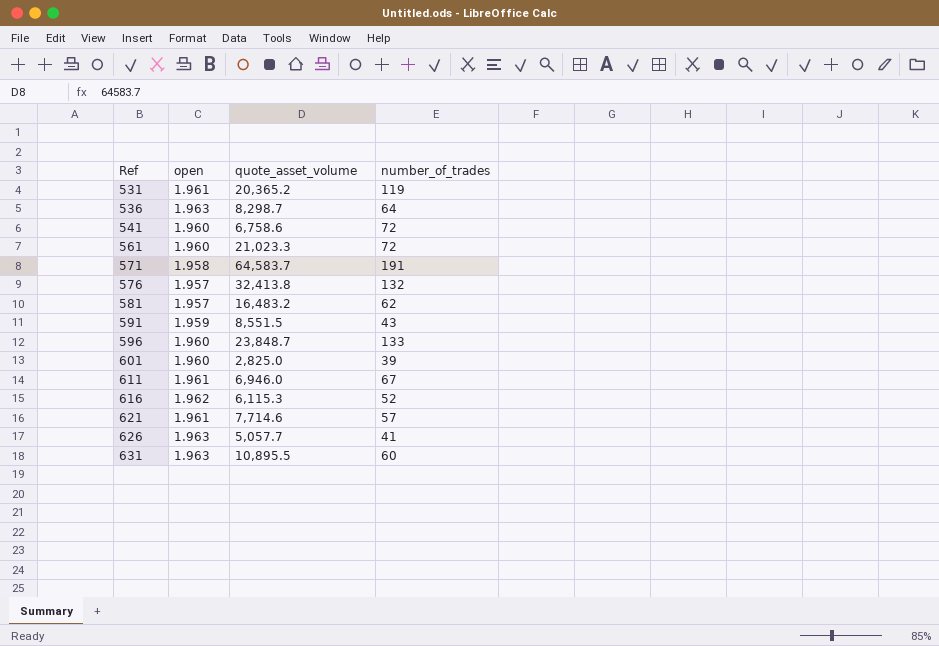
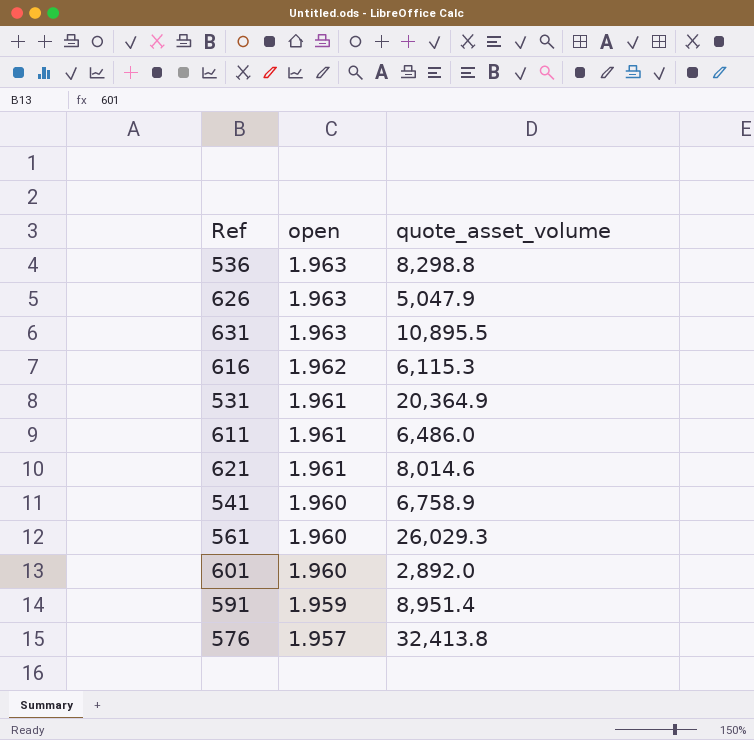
row order: Ref ascending -> open descending
column number_of_trades | position: 4 -> none
row 571: 1.958 | 64,583.7 | 191 -> none
row 581: 1.957 | 16,483.2 | 62 -> none
row 596: 1.960 | 23,848.7 | 133 -> none
536 | quote_asset_volume: 8,298.7 -> 8,298.8
626 | quote_asset_volume: 5,057.7 -> 5,047.9
531 | quote_asset_volume: 20,365.2 -> 20,364.9
611 | quote_asset_volume: 6,946.0 -> 6,486.0
621 | quote_asset_volume: 7,714.6 -> 8,014.6
541 | quote_asset_volume: 6,758.6 -> 6,758.9
561 | quote_asset_volume: 21,023.3 -> 26,029.3
601 | quote_asset_volume: 2,825.0 -> 2,892.0
591 | quote_asset_volume: 8,551.5 -> 8,951.4

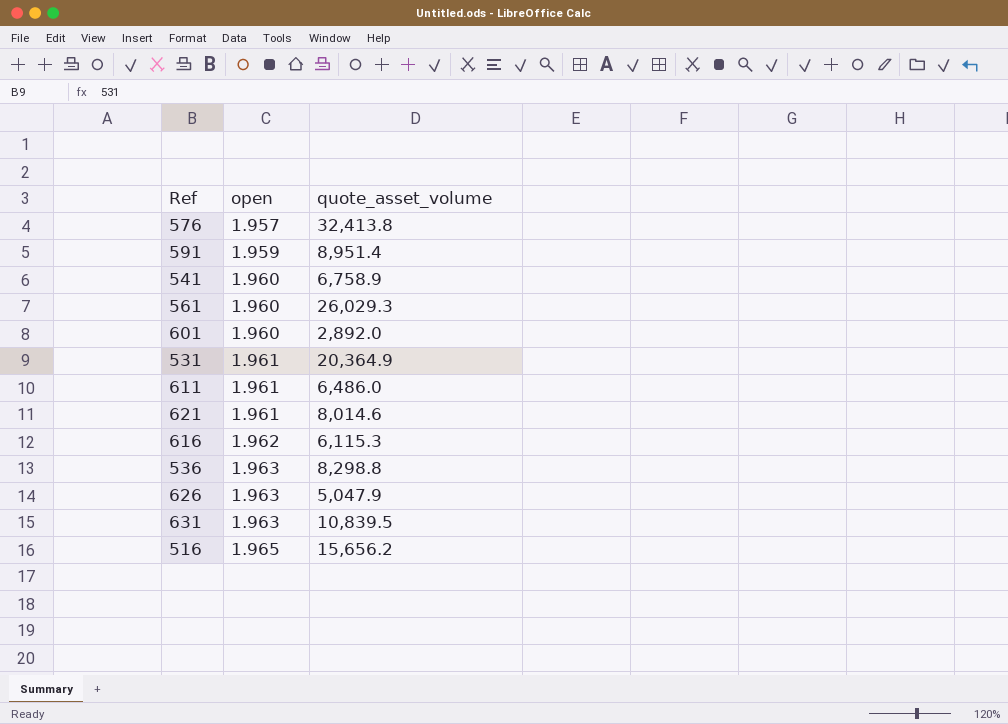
row order: open descending -> open ascending
631 | quote_asset_volume: 10,895.5 -> 10,839.5
row 516: none -> 1.965 | 15,656.2

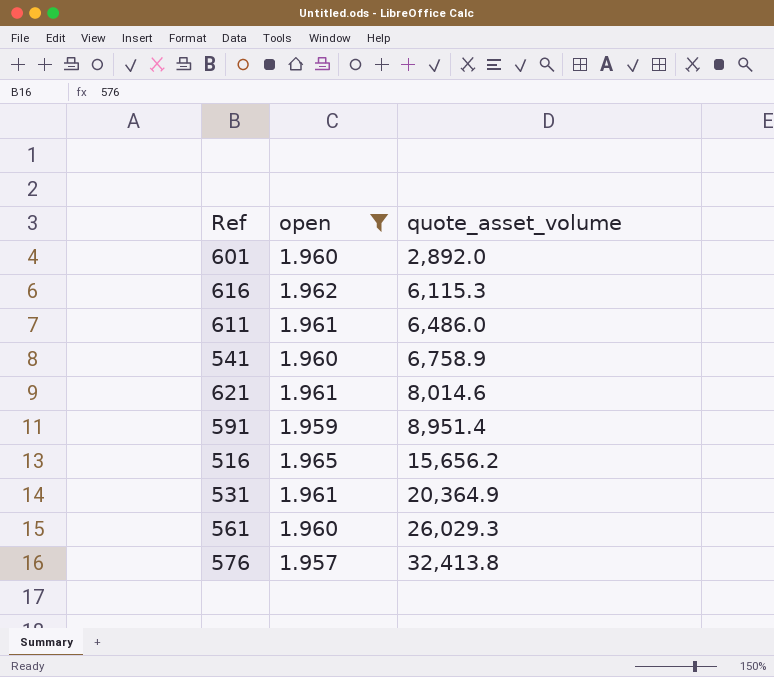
filter: none -> open != 1.963
row order: open ascending -> quote_asset_volume ascending

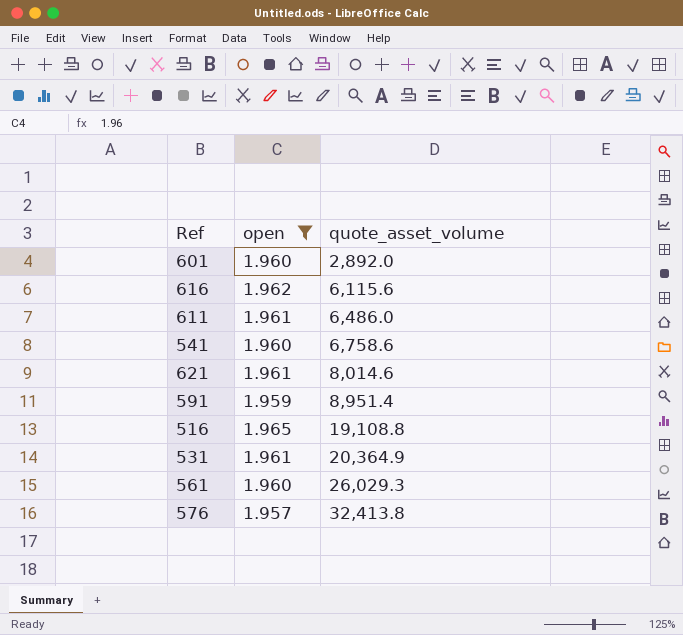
616 | quote_asset_volume: 6,115.3 -> 6,115.6
541 | quote_asset_volume: 6,758.9 -> 6,758.6
516 | quote_asset_volume: 15,656.2 -> 19,108.8

